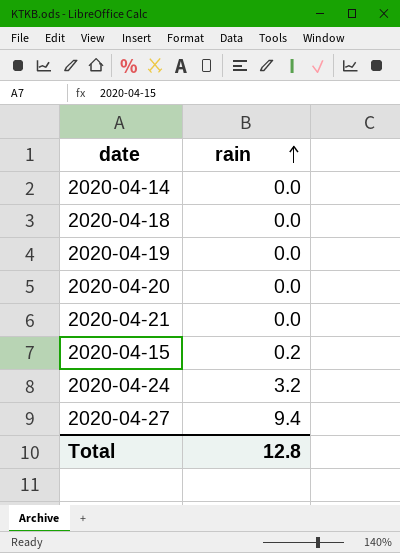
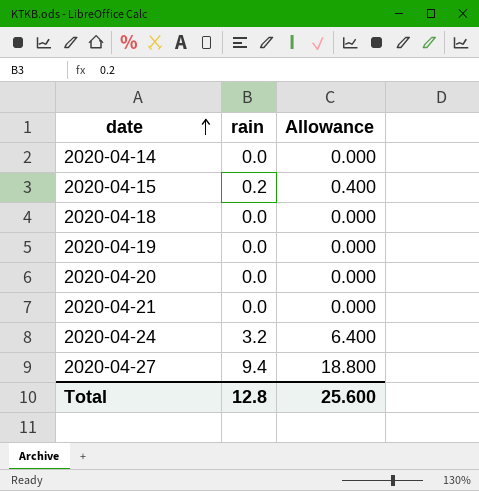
row order: rain ascending -> date ascending
column Allowance | formula: none -> [rain] * 2

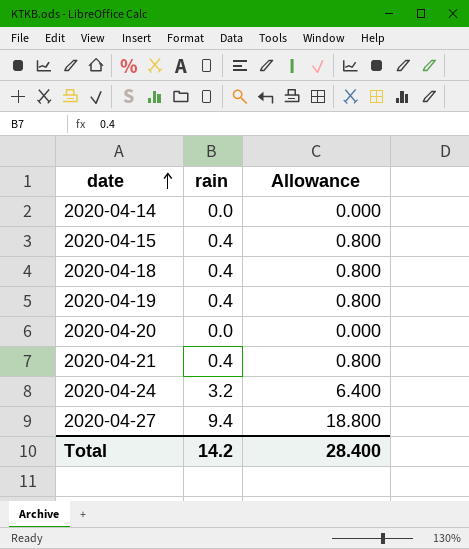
2020-04-15 | rain: 0.2 -> 0.4
2020-04-15 | Allowance: 0.400 -> 0.800
2020-04-18 | rain: 0.0 -> 0.4
2020-04-18 | Allowance: 0.000 -> 0.800
2020-04-19 | rain: 0.0 -> 0.4
2020-04-19 | Allowance: 0.000 -> 0.800
2020-04-21 | rain: 0.0 -> 0.4
2020-04-21 | Allowance: 0.000 -> 0.800
Total | rain: 12.8 -> 14.2
Total | Allowance: 25.600 -> 28.400

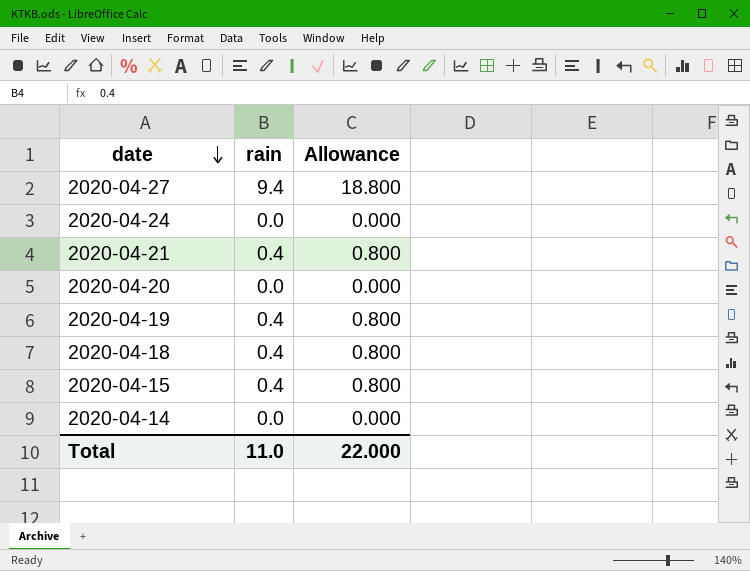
row order: date ascending -> date descending
2020-04-24 | rain: 3.2 -> 0.0
2020-04-24 | Allowance: 6.400 -> 0.000
Total | rain: 14.2 -> 11.0
Total | Allowance: 28.400 -> 22.000

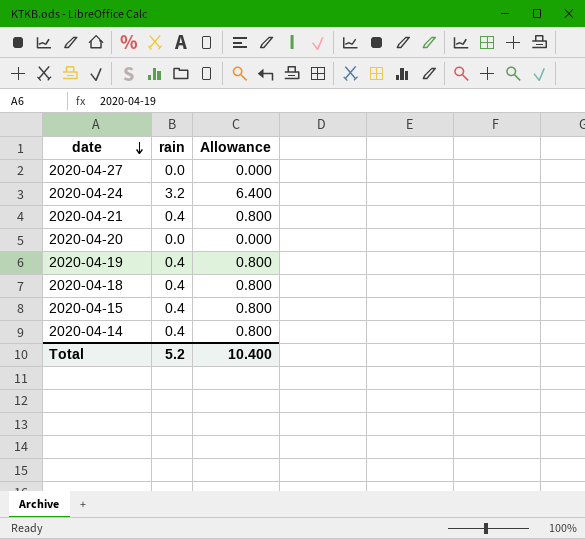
2020-04-27 | rain: 9.4 -> 0.0
2020-04-27 | Allowance: 18.800 -> 0.000
2020-04-24 | rain: 0.0 -> 3.2
2020-04-24 | Allowance: 0.000 -> 6.400
2020-04-14 | rain: 0.0 -> 0.4
2020-04-14 | Allowance: 0.000 -> 0.800
Total | rain: 11.0 -> 5.2
Total | Allowance: 22.000 -> 10.400

